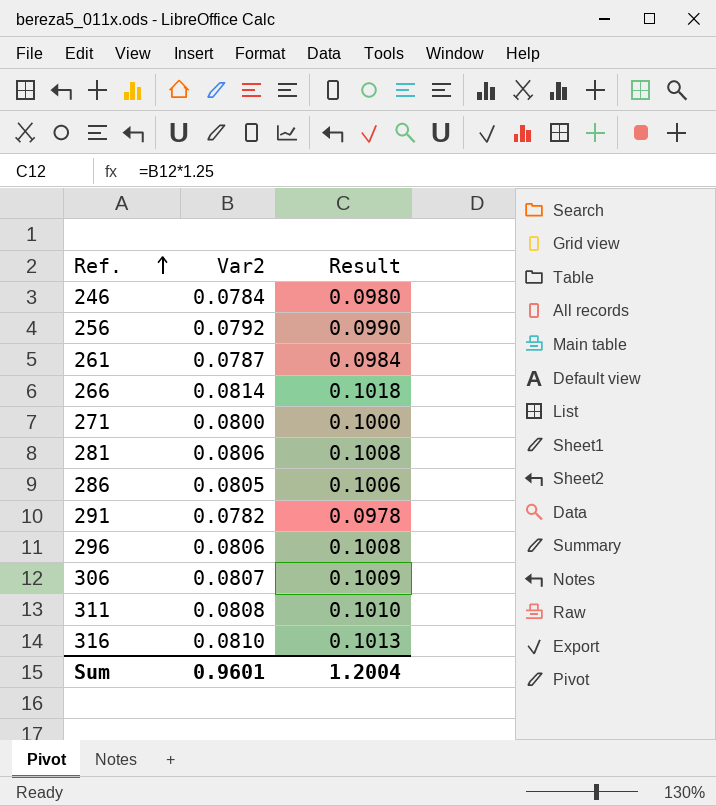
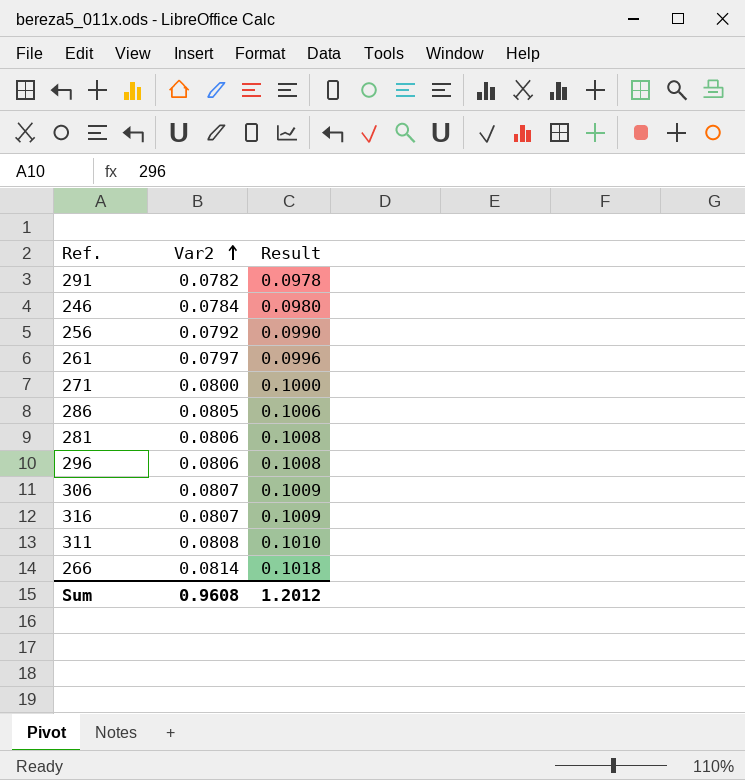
row order: Ref. ascending -> Var2 ascending
261 | Var2: 0.0787 -> 0.0797
261 | Result: 0.0984 -> 0.0996
316 | Var2: 0.0810 -> 0.0807
316 | Result: 0.1013 -> 0.1009
Sum | Var2: 0.9601 -> 0.9608
Sum | Result: 1.2004 -> 1.2012

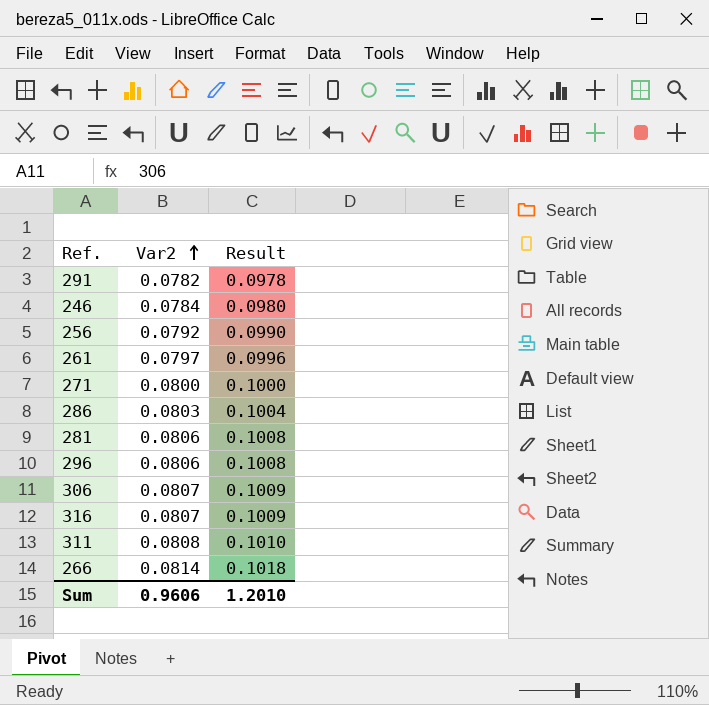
286 | Var2: 0.0805 -> 0.0803
286 | Result: 0.1006 -> 0.1004
Sum | Var2: 0.9608 -> 0.9606
Sum | Result: 1.2012 -> 1.2010

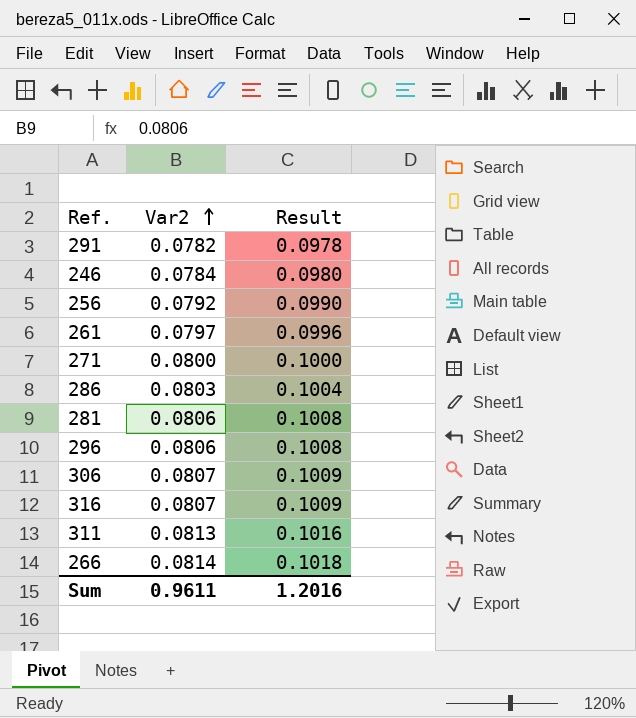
311 | Var2: 0.0808 -> 0.0813
311 | Result: 0.1010 -> 0.1016
Sum | Var2: 0.9606 -> 0.9611
Sum | Result: 1.2010 -> 1.2016

